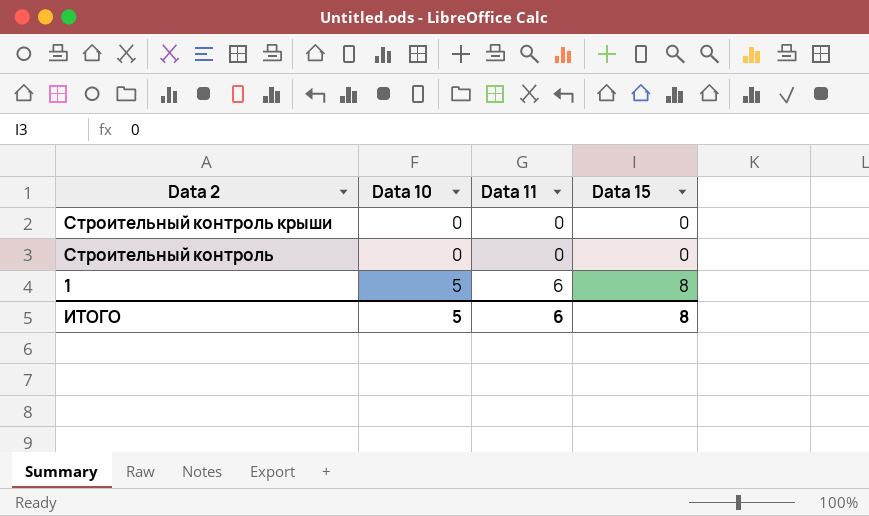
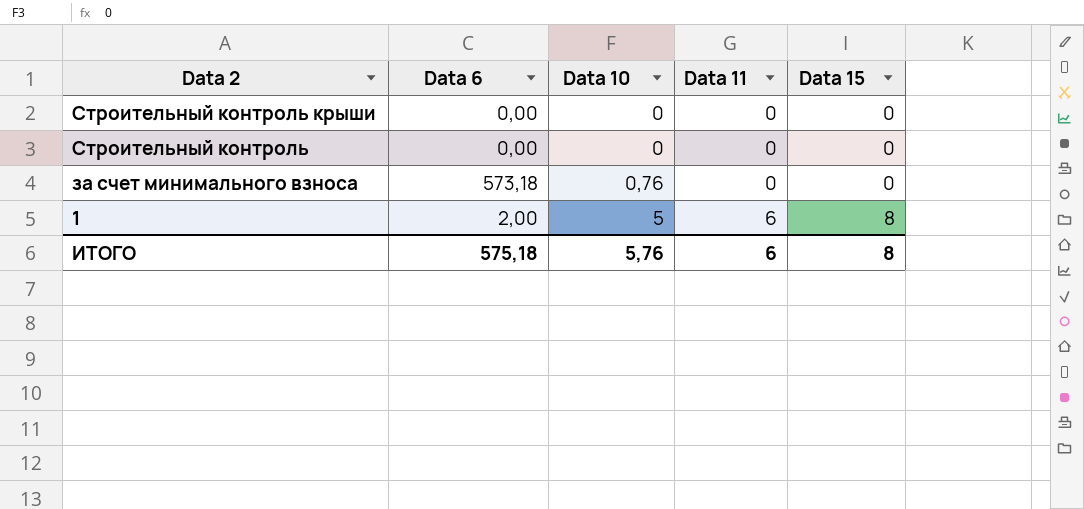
column Data 6 | position: none -> 2
row за счет минимального взноса: none -> 573,18 | 0,76 | 0 | 0
ИТОГО | Data 10: 5 -> 5,76

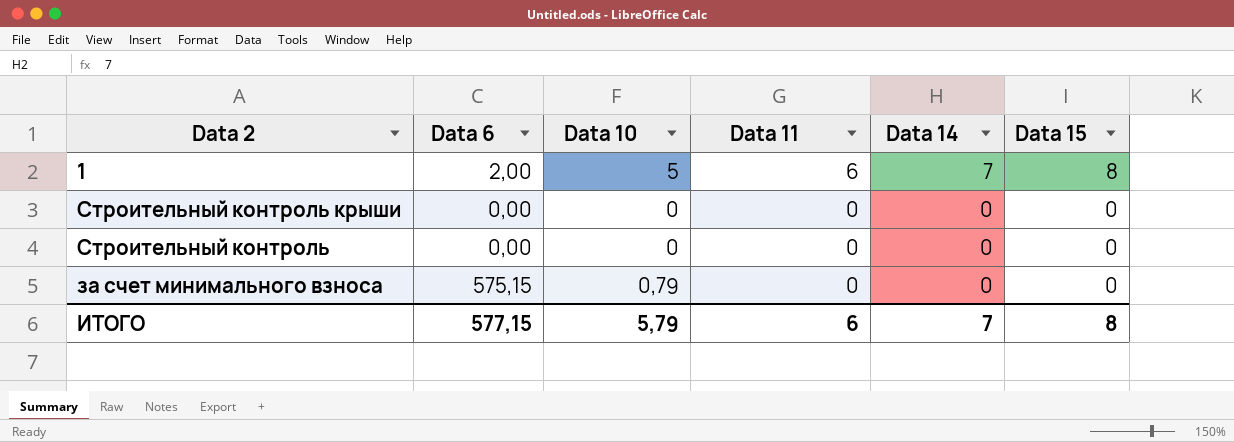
row order: Data 2 descending -> Data 11 descending
column Data 14 | position: none -> 5
за счет минимального взноса | Data 6: 573,18 -> 575,15
за счет минимального взноса | Data 10: 0,76 -> 0,79
ИТОГО | Data 6: 575,18 -> 577,15
ИТОГО | Data 10: 5,76 -> 5,79

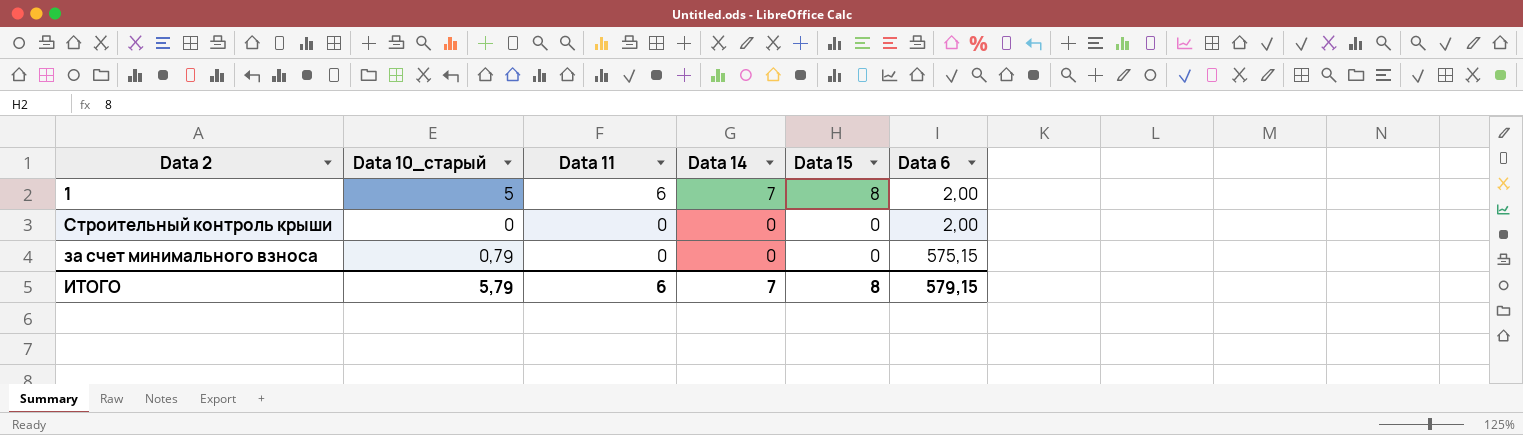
column name: Data 10 -> Data 10_старый
column Data 6 | position: 2 -> 6
row Строительный контроль: 0,00 | 0 | 0 | 0 | 0 -> none
Строительный контроль крыши | Data 6: 0,00 -> 2,00
ИТОГО | Data 6: 577,15 -> 579,15

